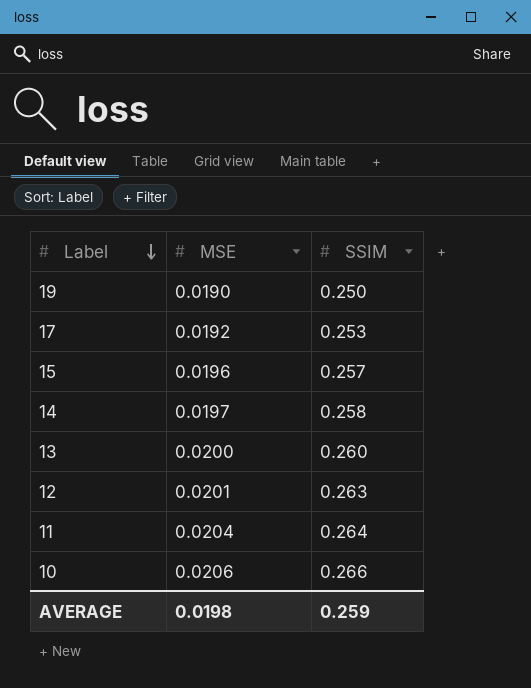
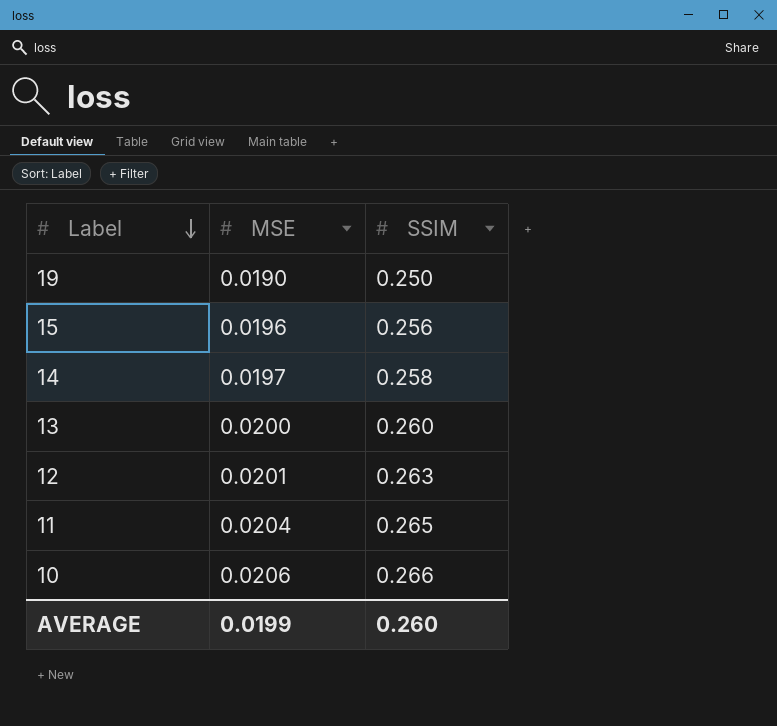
row 17: 0.0192 | 0.253 -> none
15 | SSIM: 0.257 -> 0.256
11 | SSIM: 0.264 -> 0.265
AVERAGE | MSE: 0.0198 -> 0.0199
AVERAGE | SSIM: 0.259 -> 0.260

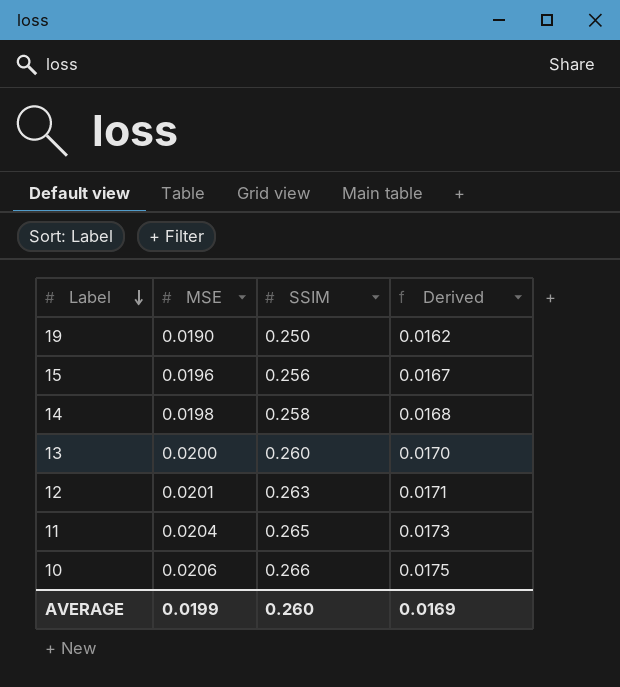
column Derived | formula: none -> [MSE] * 0.85
14 | MSE: 0.0197 -> 0.0198

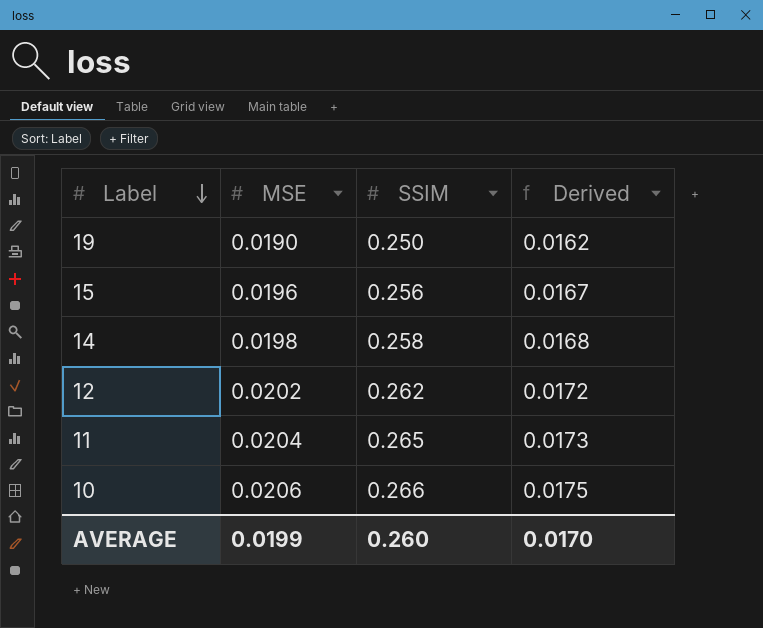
row 13: 0.0200 | 0.260 | 0.0170 -> none
12 | MSE: 0.0201 -> 0.0202
12 | SSIM: 0.263 -> 0.262
12 | Derived: 0.0171 -> 0.0172
AVERAGE | Derived: 0.0169 -> 0.0170

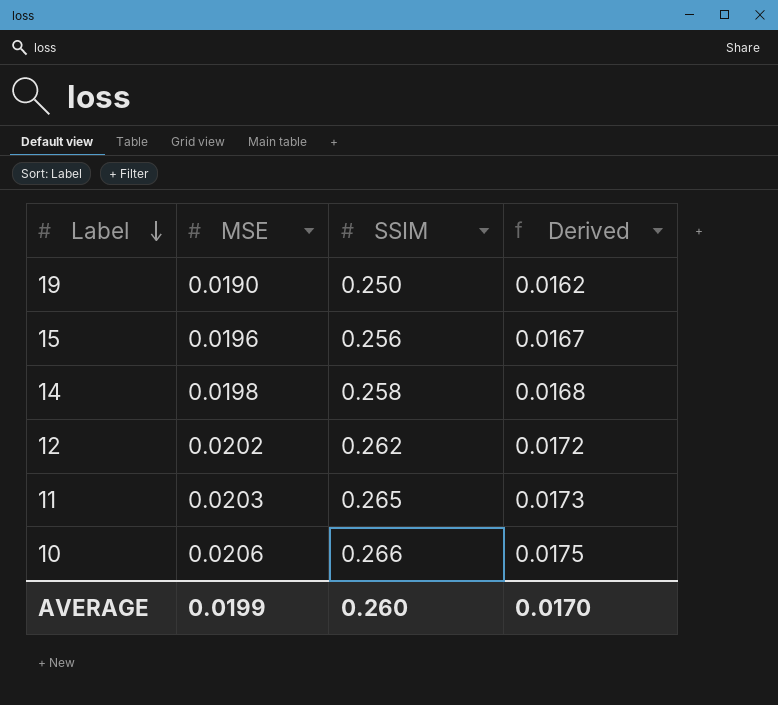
11 | MSE: 0.0204 -> 0.0203

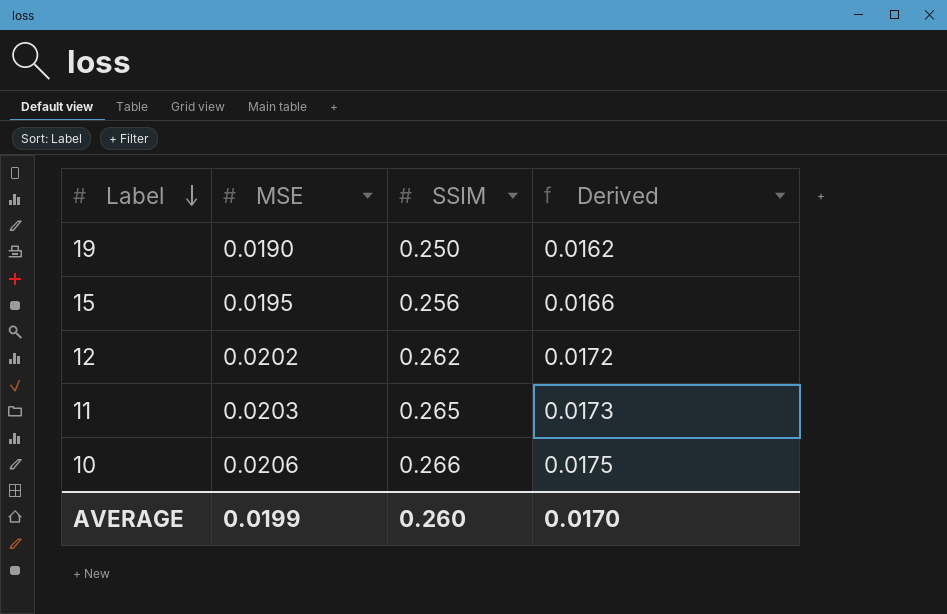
row 14: 0.0198 | 0.258 | 0.0168 -> none
15 | MSE: 0.0196 -> 0.0195
15 | Derived: 0.0167 -> 0.0166

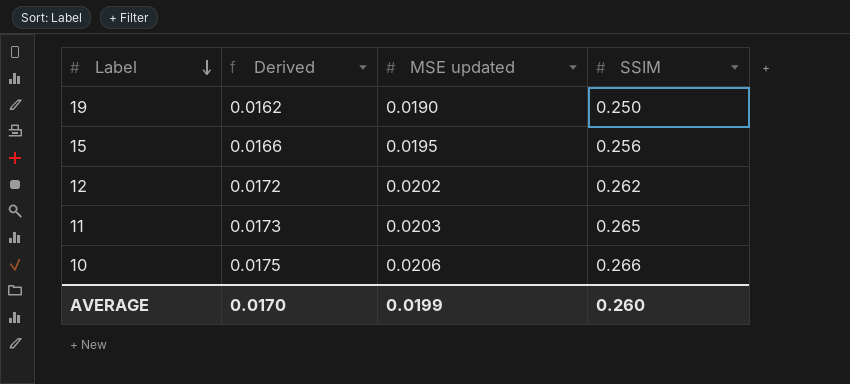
column Derived | position: 4 -> 2
column name: MSE -> MSE updated

